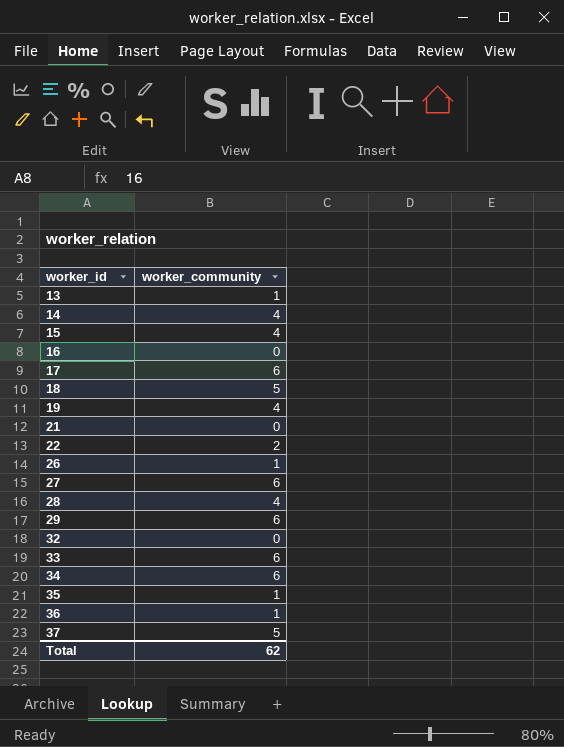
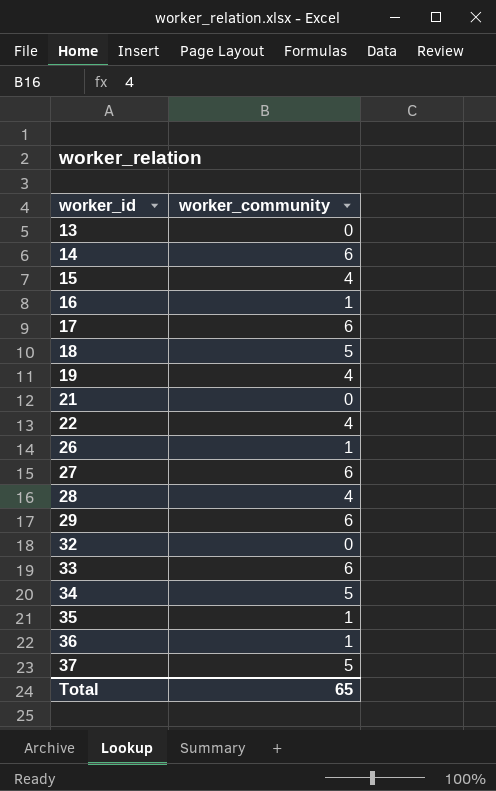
13 | worker_community: 1 -> 0
14 | worker_community: 4 -> 6
16 | worker_community: 0 -> 1
22 | worker_community: 2 -> 4
34 | worker_community: 6 -> 5
Total | worker_community: 62 -> 65

